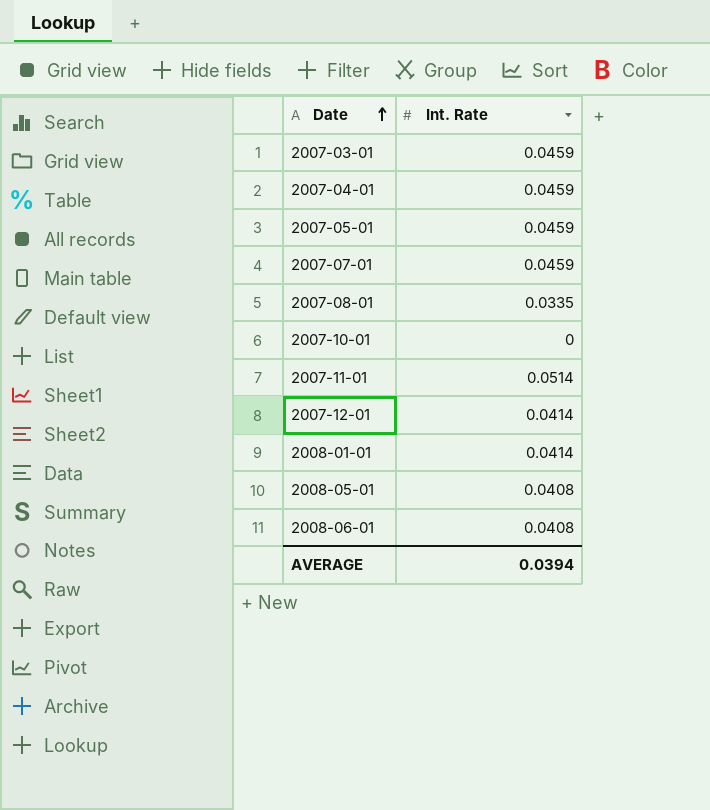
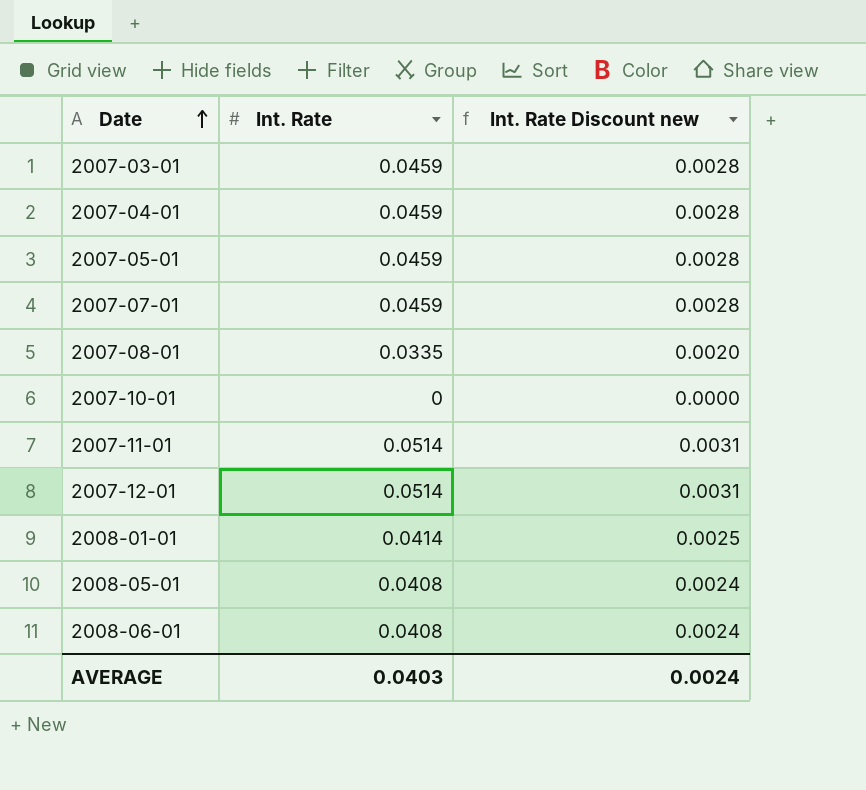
column Int. Rate Discount new | formula: none -> [Int. Rate] * 0.06
2007-12-01 | Int. Rate: 0.0414 -> 0.0514
AVERAGE | Int. Rate: 0.0394 -> 0.0403

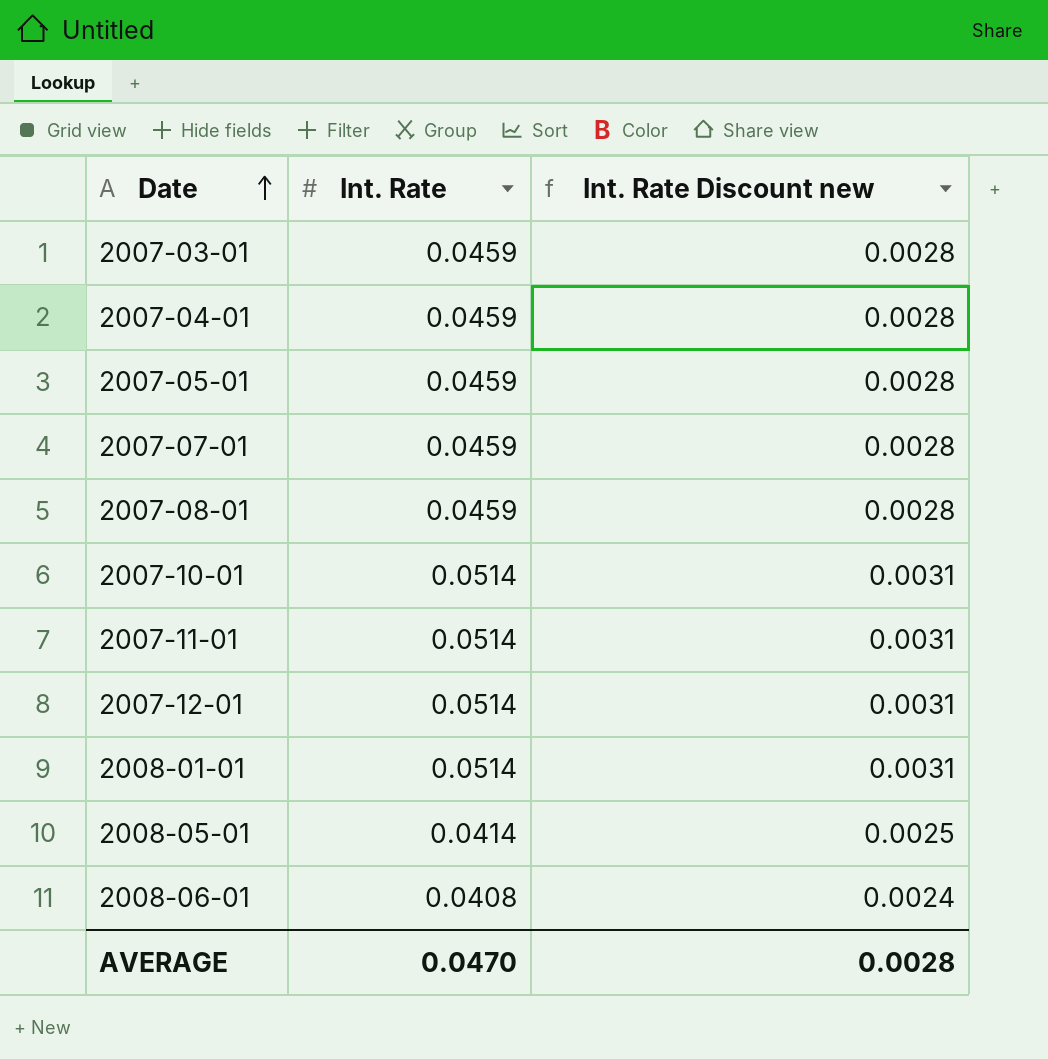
2007-08-01 | Int. Rate: 0.0335 -> 0.0459
2007-08-01 | Int. Rate Discount new: 0.0020 -> 0.0028
2007-10-01 | Int. Rate: 0 -> 0.0514
2007-10-01 | Int. Rate Discount new: 0.0000 -> 0.0031
2008-01-01 | Int. Rate: 0.0414 -> 0.0514
2008-01-01 | Int. Rate Discount new: 0.0025 -> 0.0031
2008-05-01 | Int. Rate: 0.0408 -> 0.0414
2008-05-01 | Int. Rate Discount new: 0.0024 -> 0.0025
AVERAGE | Int. Rate: 0.0403 -> 0.0470
AVERAGE | Int. Rate Discount new: 0.0024 -> 0.0028

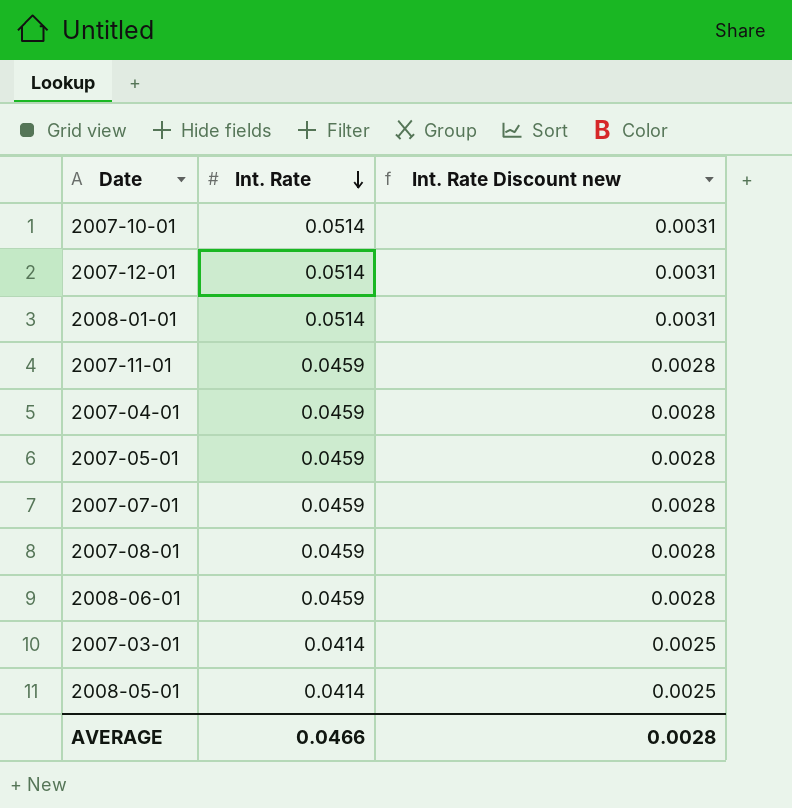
row order: Date ascending -> Int. Rate descending
2007-11-01 | Int. Rate: 0.0514 -> 0.0459
2007-11-01 | Int. Rate Discount new: 0.0031 -> 0.0028
2008-06-01 | Int. Rate: 0.0408 -> 0.0459
2008-06-01 | Int. Rate Discount new: 0.0024 -> 0.0028
2007-03-01 | Int. Rate: 0.0459 -> 0.0414
2007-03-01 | Int. Rate Discount new: 0.0028 -> 0.0025
AVERAGE | Int. Rate: 0.0470 -> 0.0466

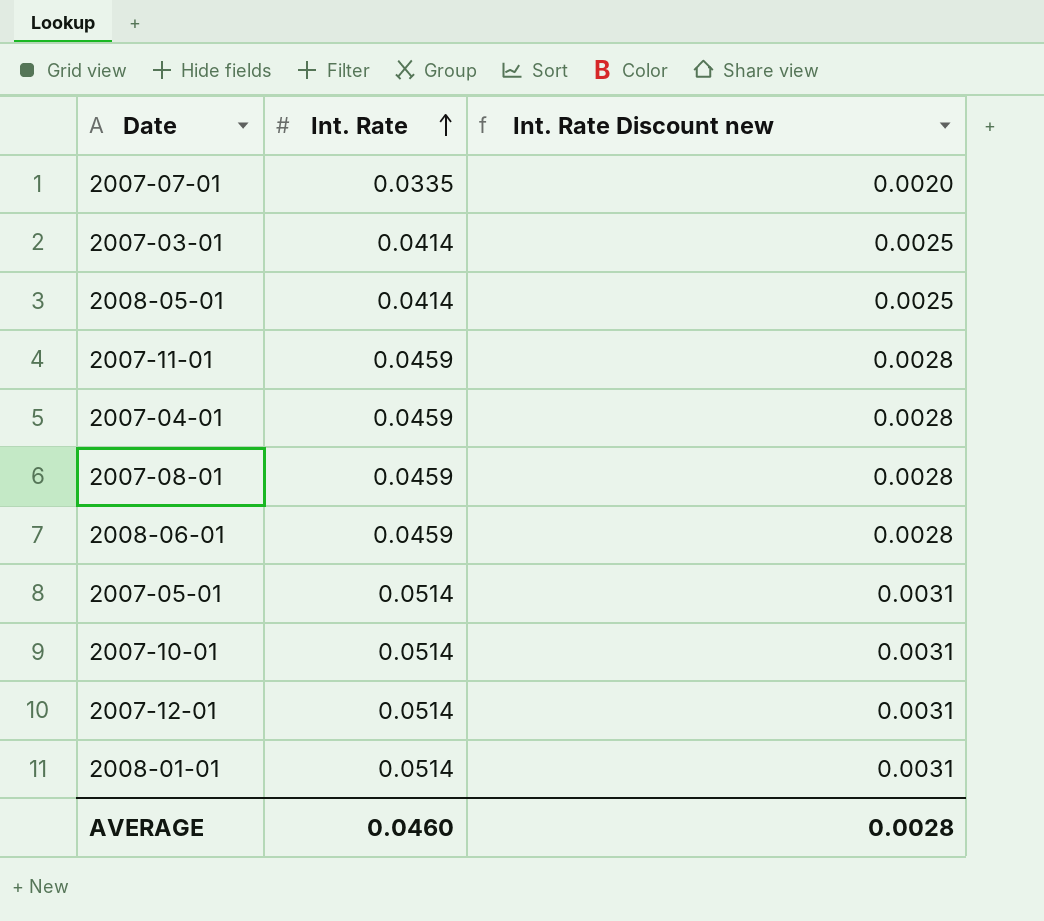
row order: Int. Rate descending -> Int. Rate ascending
2007-07-01 | Int. Rate: 0.0459 -> 0.0335
2007-07-01 | Int. Rate Discount new: 0.0028 -> 0.0020
2007-05-01 | Int. Rate: 0.0459 -> 0.0514
2007-05-01 | Int. Rate Discount new: 0.0028 -> 0.0031
AVERAGE | Int. Rate: 0.0466 -> 0.0460

